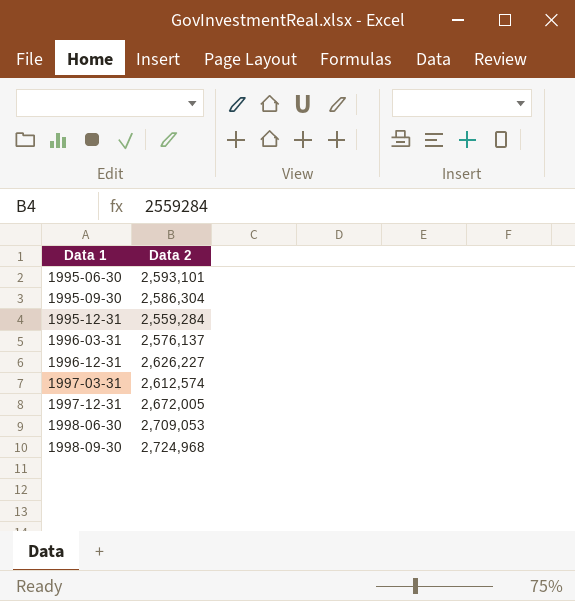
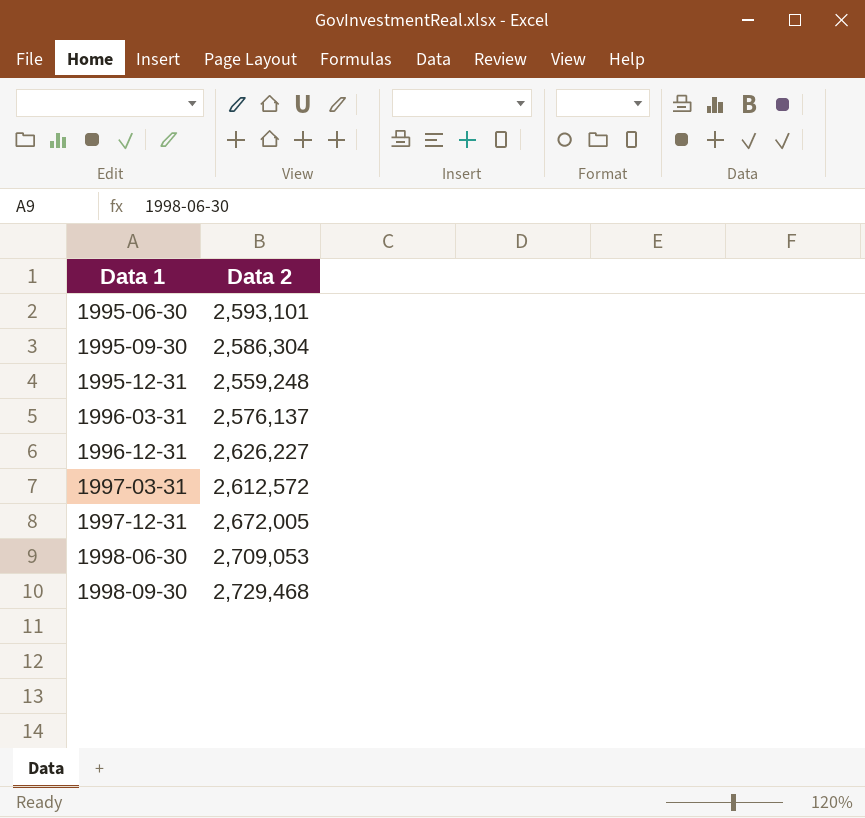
1995-12-31 | Data 2: 2,559,284 -> 2,559,248
1997-03-31 | Data 2: 2,612,574 -> 2,612,572
1998-09-30 | Data 2: 2,724,968 -> 2,729,468

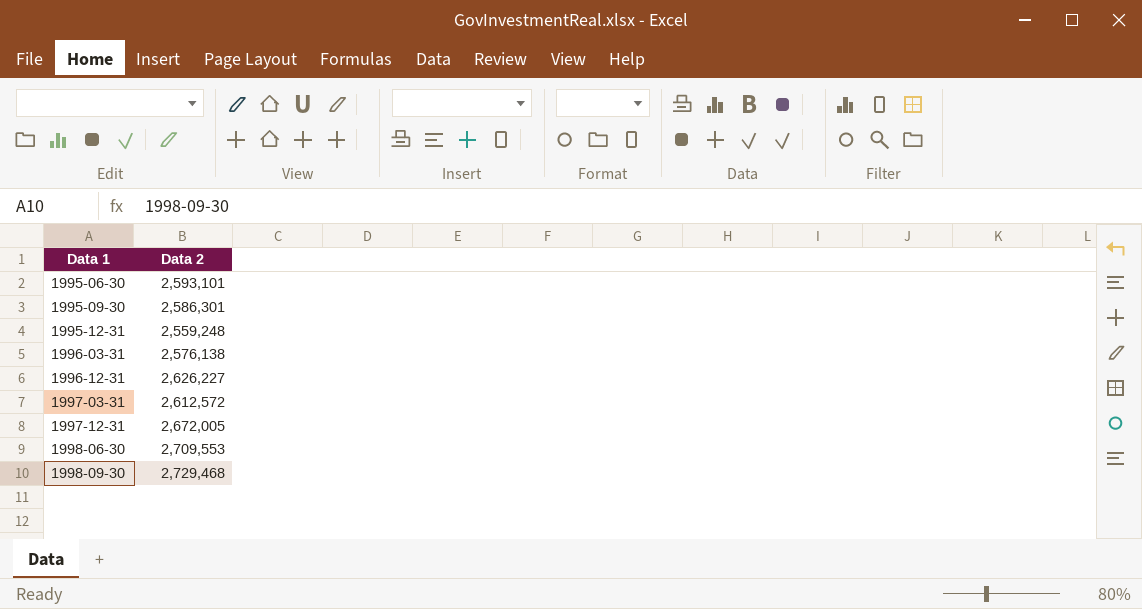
1995-09-30 | Data 2: 2,586,304 -> 2,586,301
1996-03-31 | Data 2: 2,576,137 -> 2,576,138
1998-06-30 | Data 2: 2,709,053 -> 2,709,553

